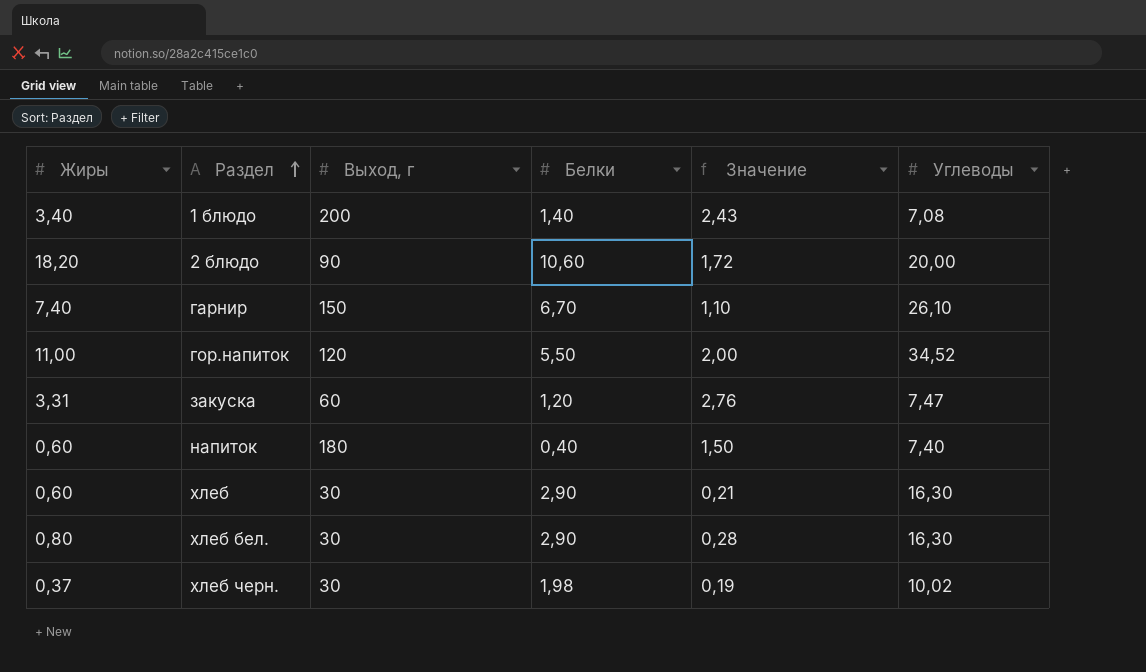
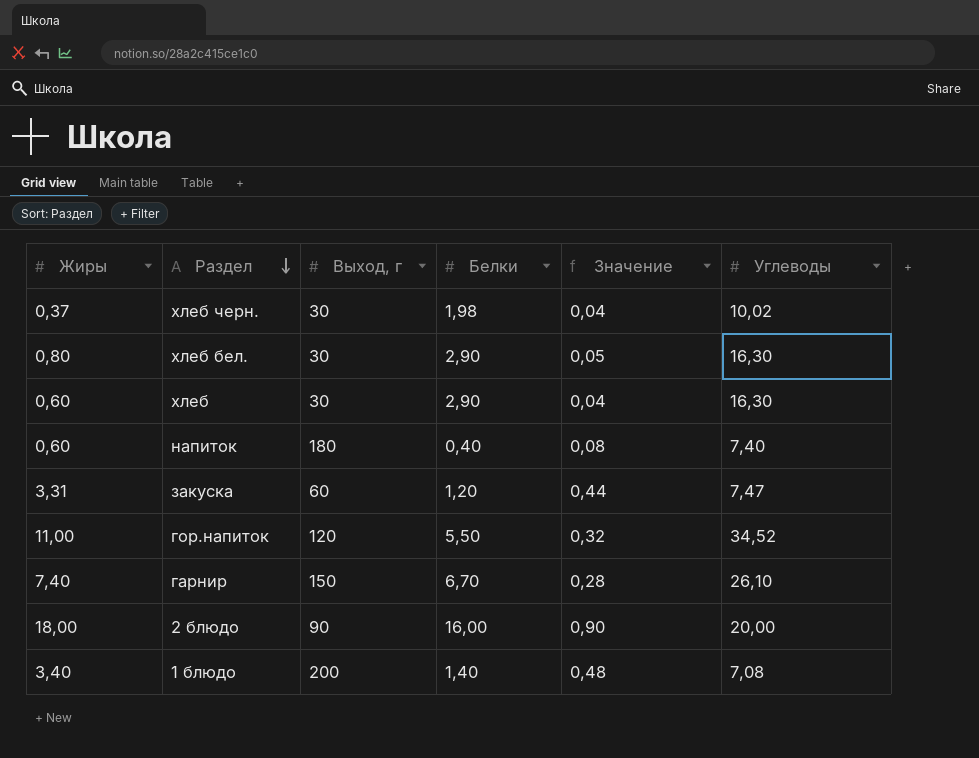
row order: Раздел ascending -> Раздел descending
column Значение | formula: [Жиры] / [Белки] -> [Жиры] / [Углеводы]
2 блюдо | Жиры: 18,20 -> 18,00
2 блюдо | Белки: 10,60 -> 16,00

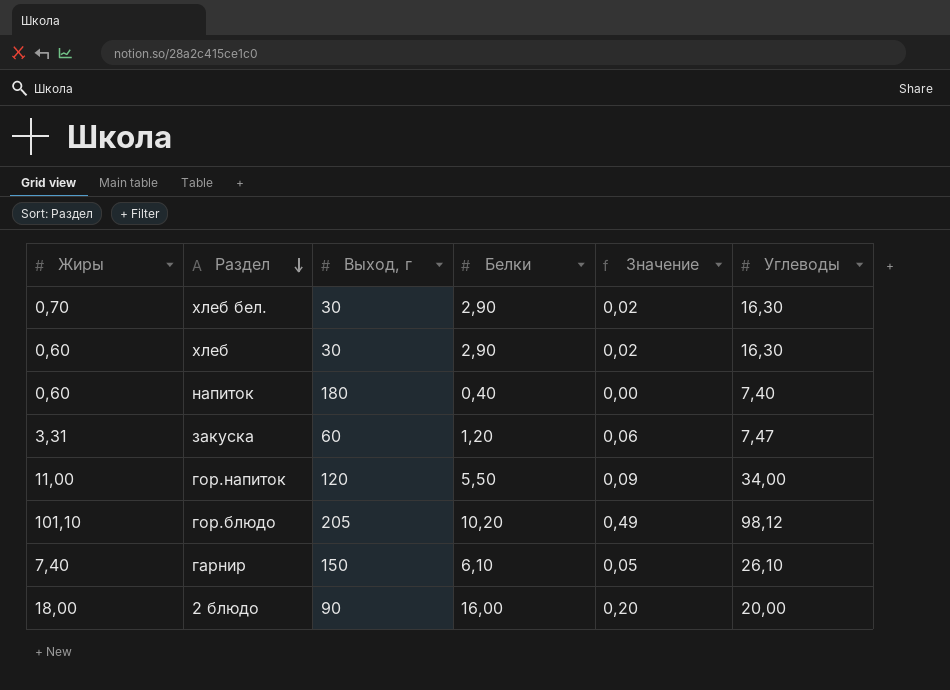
column Значение | formula: [Жиры] / [Углеводы] -> [Жиры] / [Выход, г]
row хлеб черн.: 0,37 | 30 | 1,98 | 0,04 | 10,02 -> none
row 1 блюдо: 3,40 | 200 | 1,40 | 0,48 | 7,08 -> none
хлеб бел. | Жиры: 0,80 -> 0,70
гор.напиток | Углеводы: 34,52 -> 34,00
row гор.блюдо: none -> 101,10 | 205 | 10,20 | 0,49 | 98,12
гарнир | Белки: 6,70 -> 6,10

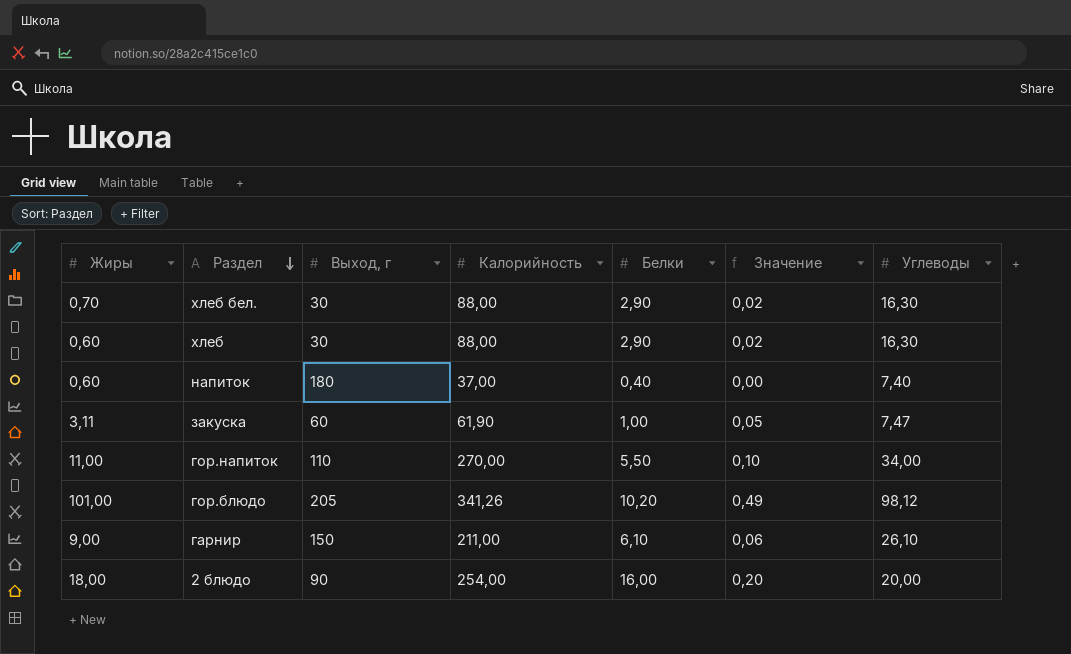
column Калорийность | position: none -> 4
закуска | Жиры: 3,31 -> 3,11
закуска | Белки: 1,20 -> 1,00
закуска | Значение: 0,06 -> 0,05
гор.напиток | Выход, г: 120 -> 110
гор.напиток | Значение: 0,09 -> 0,10
гор.блюдо | Жиры: 101,10 -> 101,00
гарнир | Жиры: 7,40 -> 9,00
гарнир | Значение: 0,05 -> 0,06

